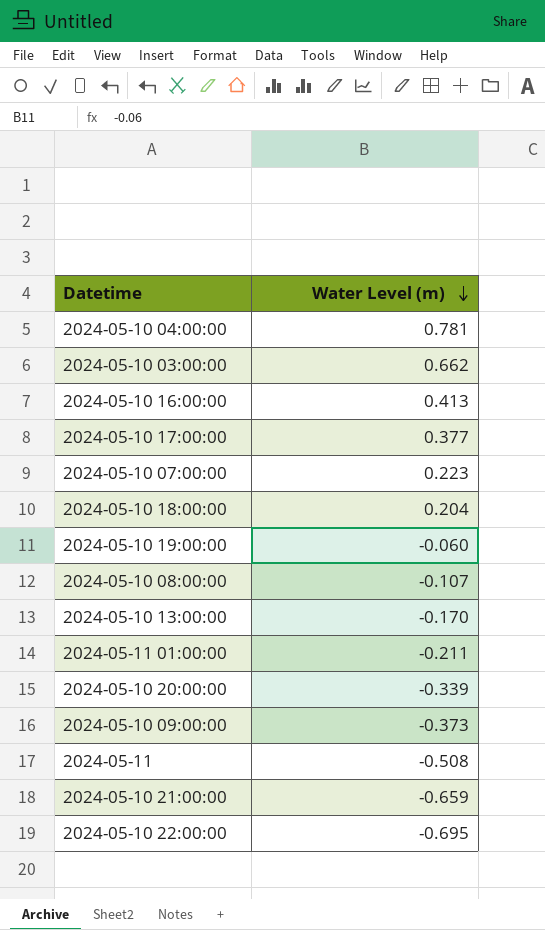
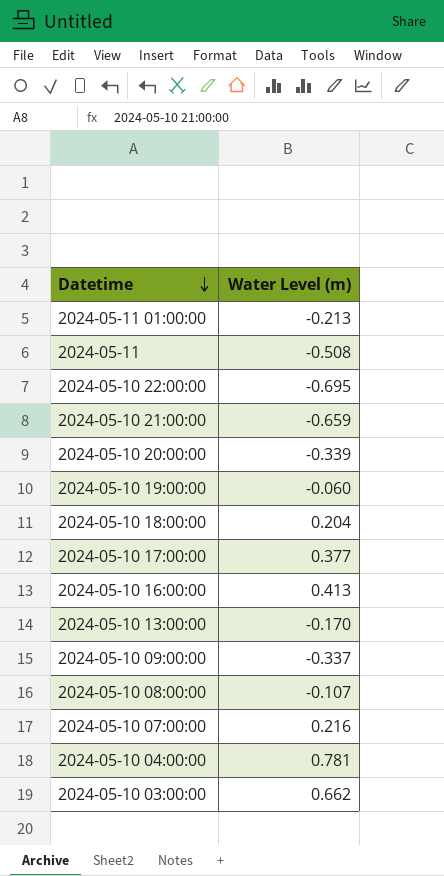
row order: Water Level (m) descending -> Datetime descending
2024-05-11 01:00:00 | Water Level (m): -0.211 -> -0.213
2024-05-10 09:00:00 | Water Level (m): -0.373 -> -0.337
2024-05-10 07:00:00 | Water Level (m): 0.223 -> 0.216

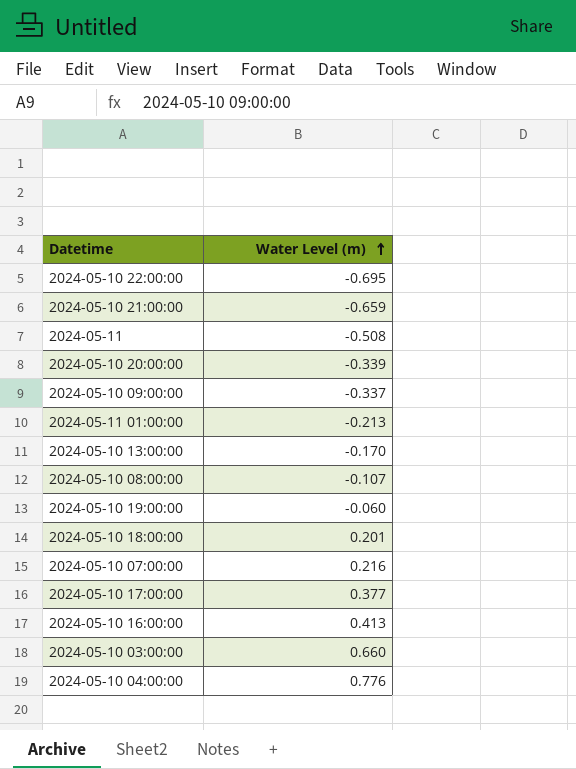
row order: Datetime descending -> Water Level (m) ascending
2024-05-10 18:00:00 | Water Level (m): 0.204 -> 0.201
2024-05-10 03:00:00 | Water Level (m): 0.662 -> 0.660
2024-05-10 04:00:00 | Water Level (m): 0.781 -> 0.776

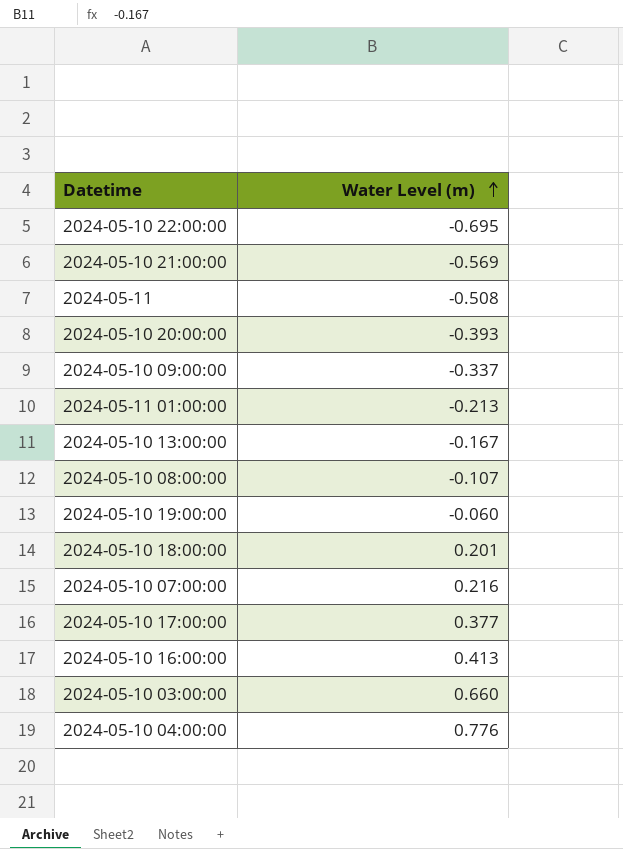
2024-05-10 21:00:00 | Water Level (m): -0.659 -> -0.569
2024-05-10 20:00:00 | Water Level (m): -0.339 -> -0.393
2024-05-10 13:00:00 | Water Level (m): -0.170 -> -0.167

